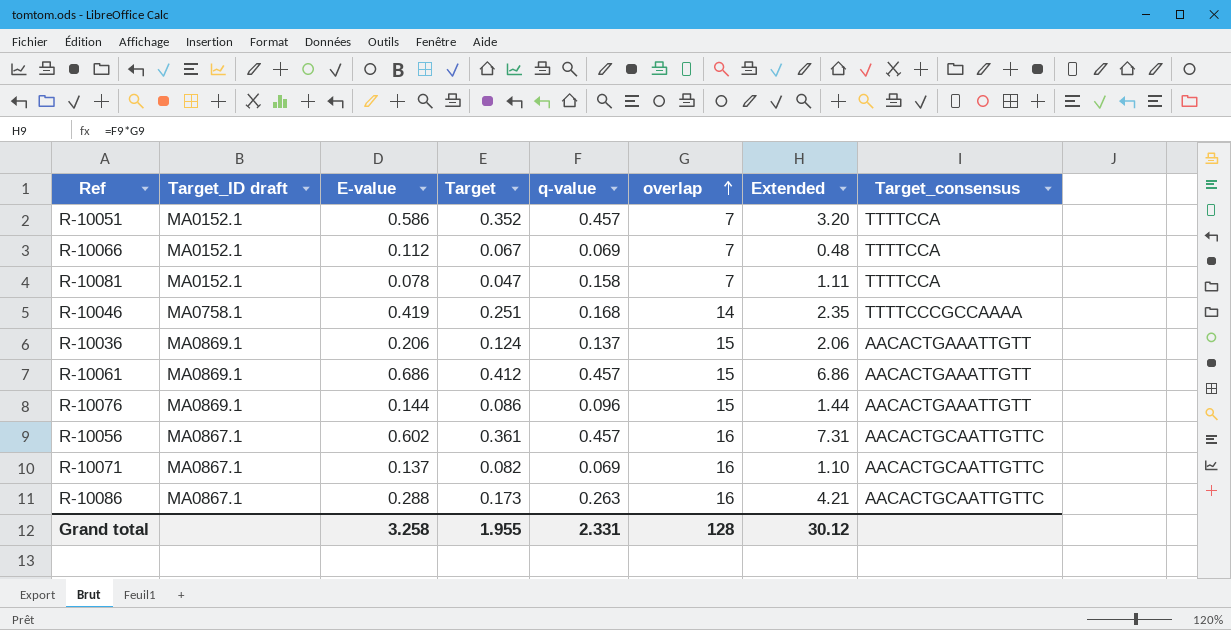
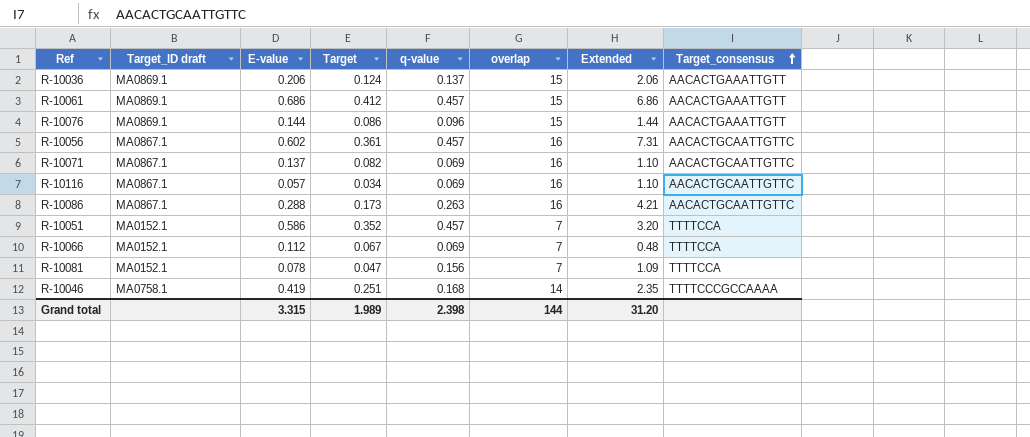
row order: overlap ascending -> Target_consensus ascending
row R-10116: none -> MA0867.1 | 0.057 | 0.034 | 0.069 | 16 | 1.10 | AACACTGCAATTGTTC
R-10081 | q-value: 0.158 -> 0.156
R-10081 | Extended: 1.11 -> 1.09
Grand total | E-value: 3.258 -> 3.315
Grand total | Target: 1.955 -> 1.989
Grand total | q-value: 2.331 -> 2.398
Grand total | overlap: 128 -> 144
Grand total | Extended: 30.12 -> 31.20

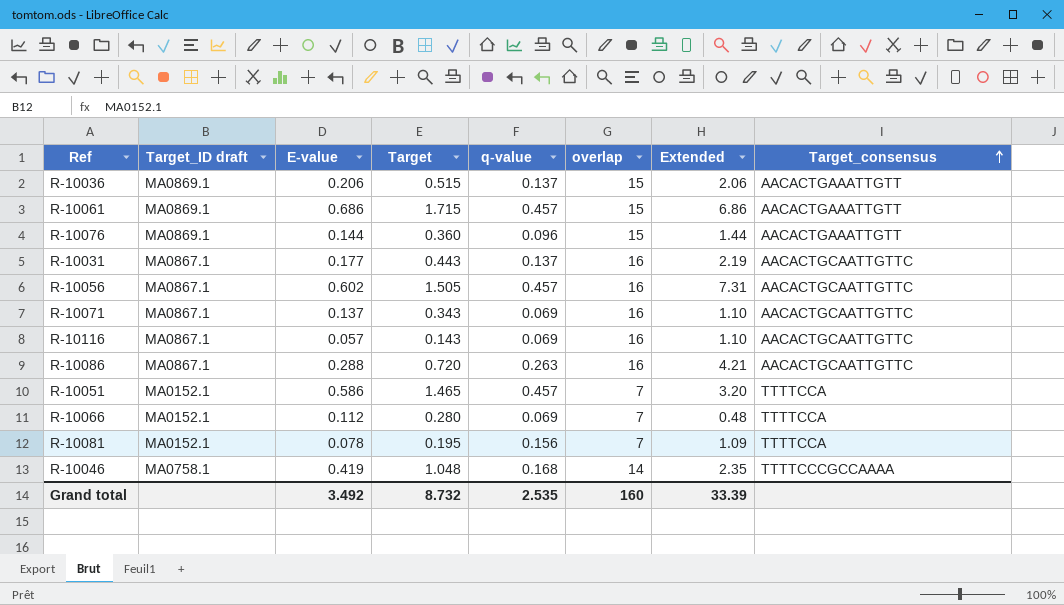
column Target | formula: [E-value] * 0.6 -> [E-value] * 2.5
row R-10031: none -> MA0867.1 | 0.177 | 0.443 | 0.137 | 16 | 2.19 | AACACTGCAATTGTTC
Grand total | E-value: 3.315 -> 3.492
Grand total | Target: 1.989 -> 8.732
Grand total | q-value: 2.398 -> 2.535
Grand total | overlap: 144 -> 160
Grand total | Extended: 31.20 -> 33.39

